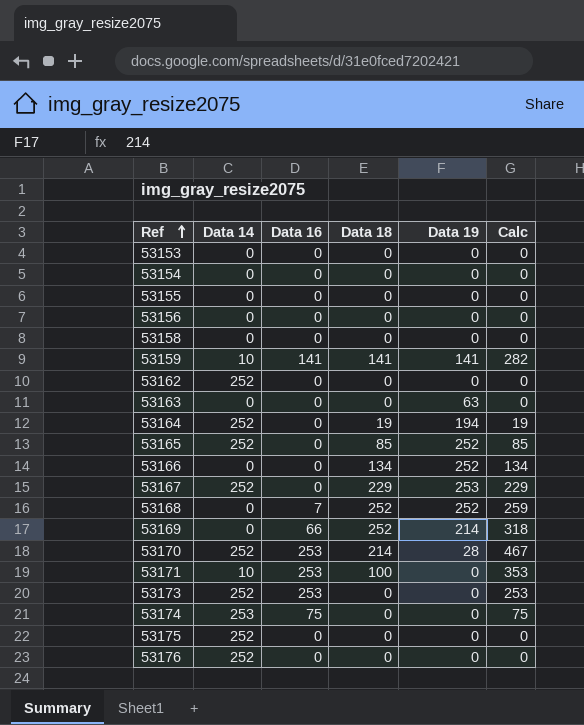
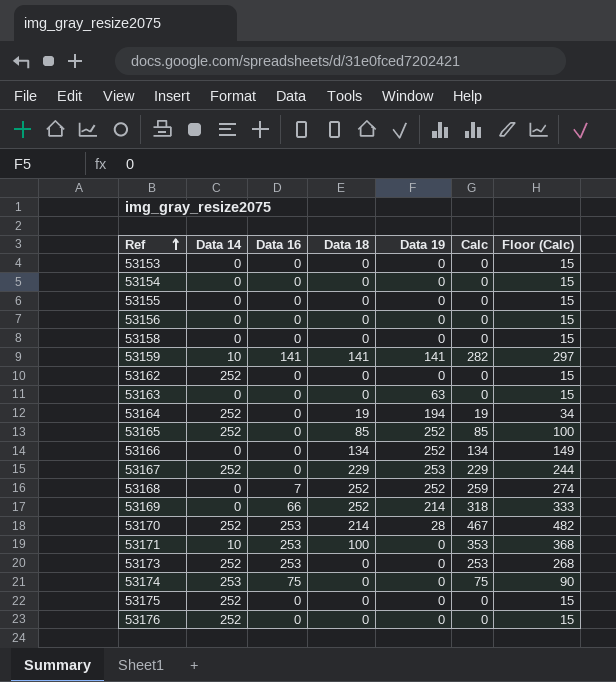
column Floor (Calc) | formula: none -> [Calc] + 15

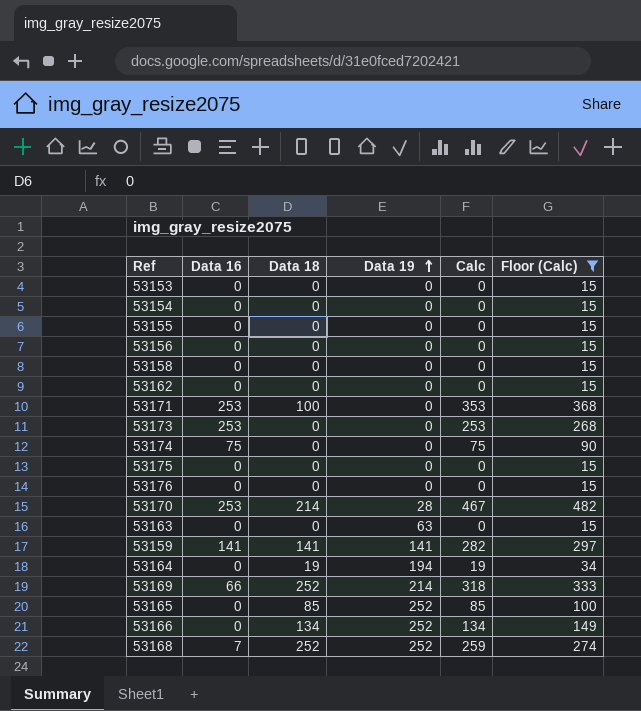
filter: none -> Floor (Calc) != 244
row order: Ref ascending -> Data 19 ascending
column Data 14 | position: 2 -> none

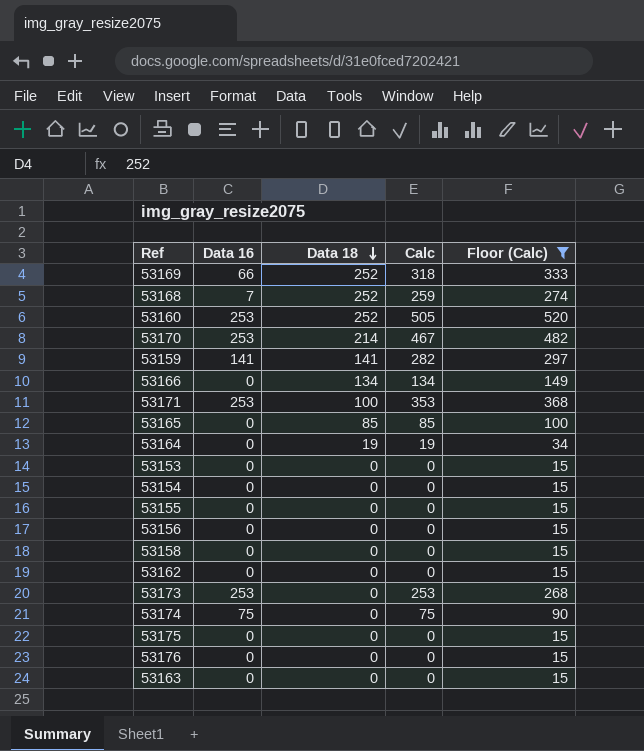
row order: Data 19 ascending -> Data 18 descending
column Data 19 | position: 4 -> none
row 53160: none -> 253 | 252 | 505 | 520

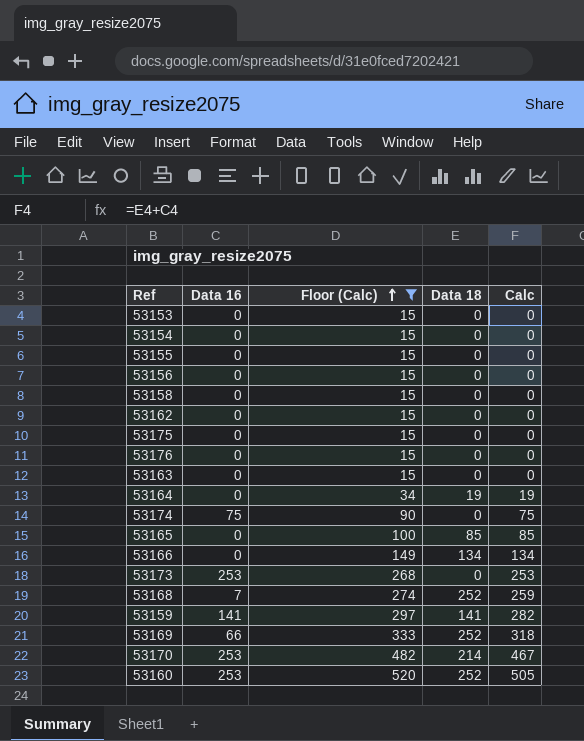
row order: Data 18 descending -> Floor (Calc) ascending
column Floor (Calc) | position: 5 -> 3
row 53171: 253 | 100 | 353 | 368 -> none

